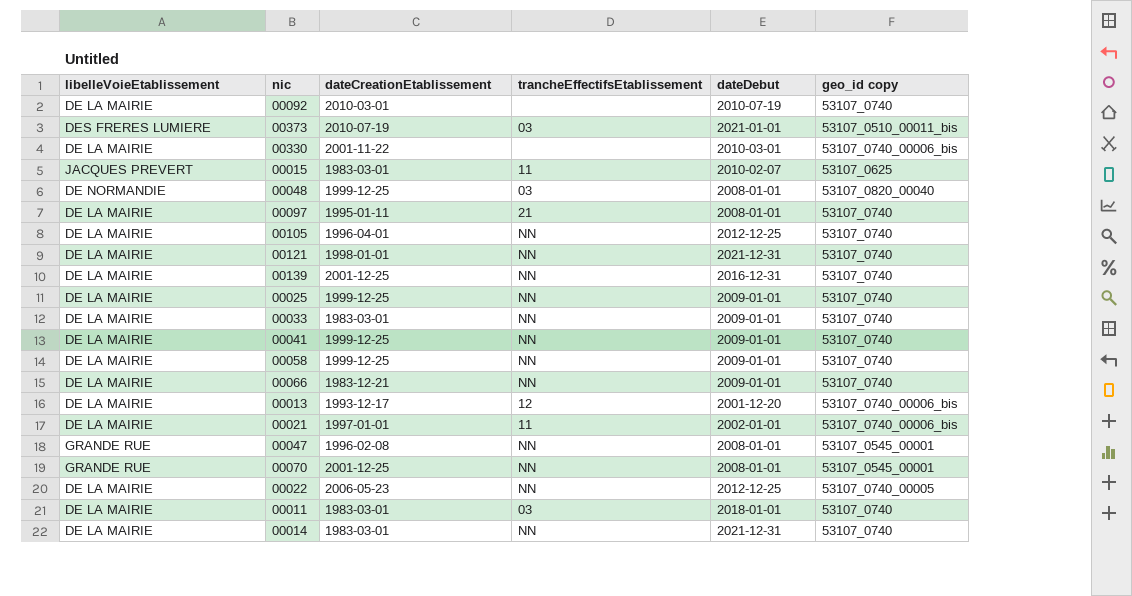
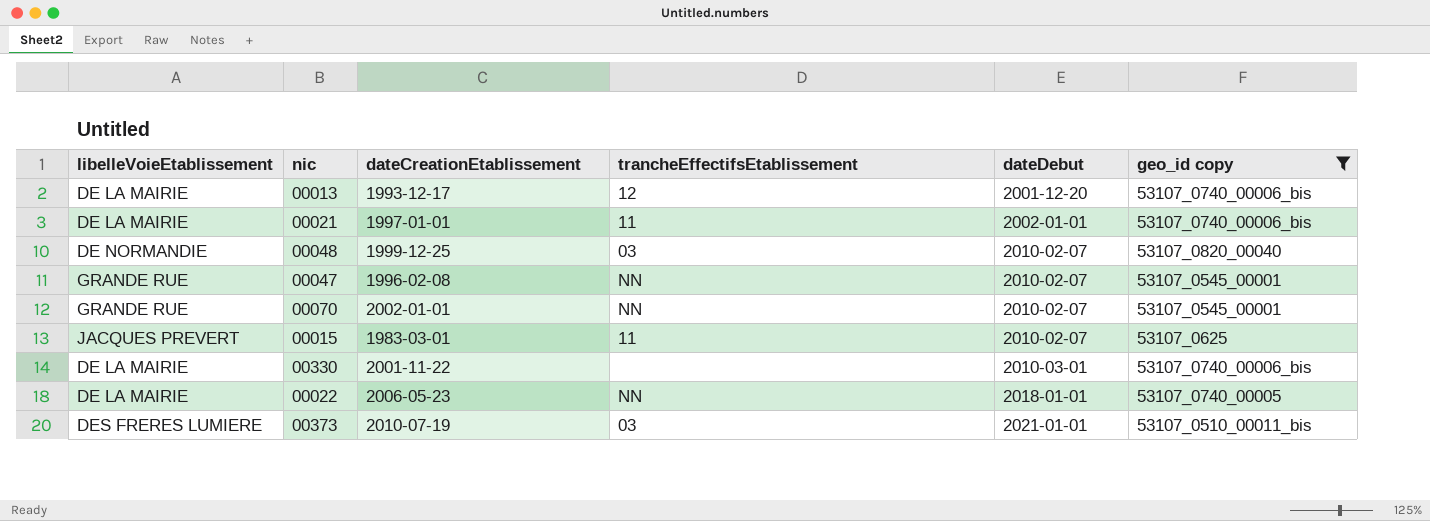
filter: none -> geo_id copy != 53107_0740
row order: none -> dateDebut ascending
00048 | dateDebut: 2008-01-01 -> 2010-02-07
00047 | dateDebut: 2008-01-01 -> 2010-02-07
00070 | dateCreationEtablissement: 2001-12-25 -> 2002-01-01
00070 | dateDebut: 2008-01-01 -> 2010-02-07
00022 | dateDebut: 2012-12-25 -> 2018-01-01

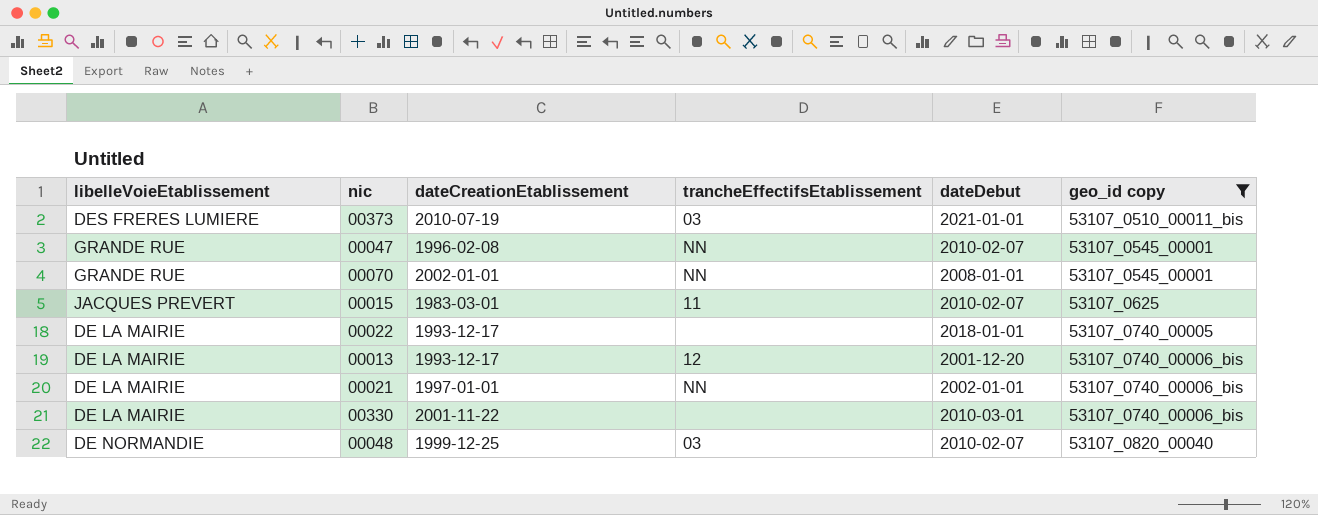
row order: dateDebut ascending -> geo_id copy ascending
00070 | dateDebut: 2010-02-07 -> 2008-01-01
00022 | dateCreationEtablissement: 2006-05-23 -> 1993-12-17
00022 | trancheEffectifsEtablissement: NN -> none
00021 | trancheEffectifsEtablissement: 11 -> NN

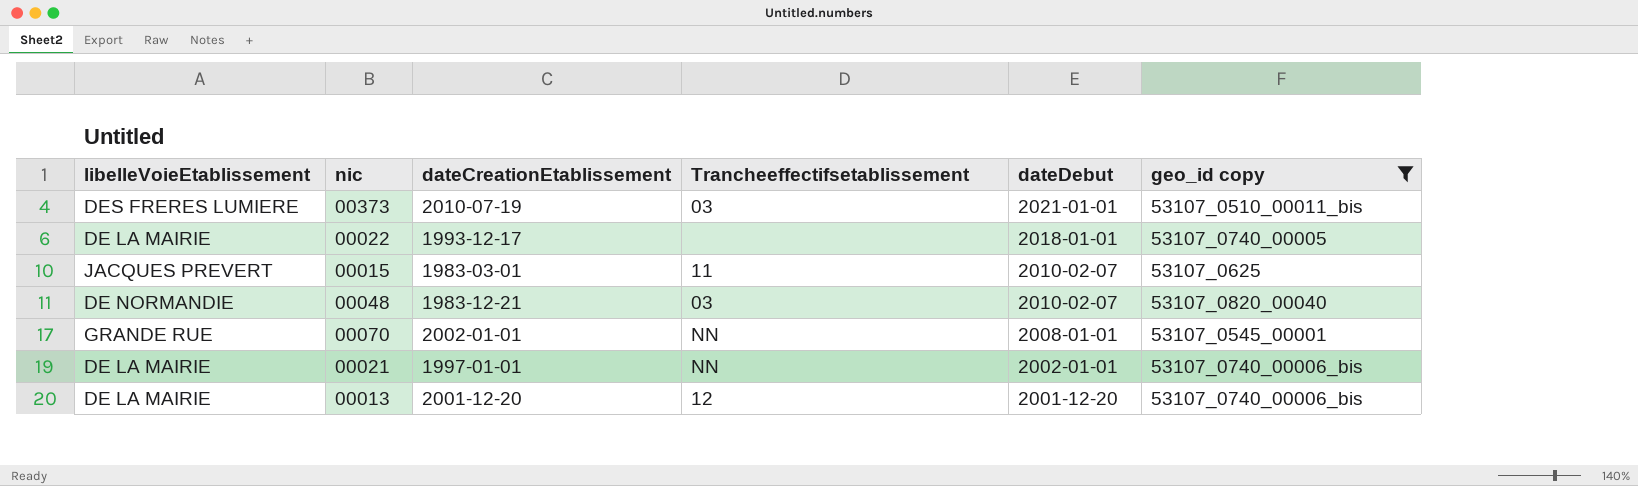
row order: geo_id copy ascending -> dateDebut descending
column name: trancheEffectifsEtablissement -> Trancheeffectifsetablissement
row 00047: GRANDE RUE | 1996-02-08 | NN | 2010-02-07 | 53107_0545_00001 -> none
row 00330: DE LA MAIRIE | 2001-11-22 | none | 2010-03-01 | 53107_0740_00006_bis -> none
00048 | dateCreationEtablissement: 1999-12-25 -> 1983-12-21
00013 | dateCreationEtablissement: 1993-12-17 -> 2001-12-20

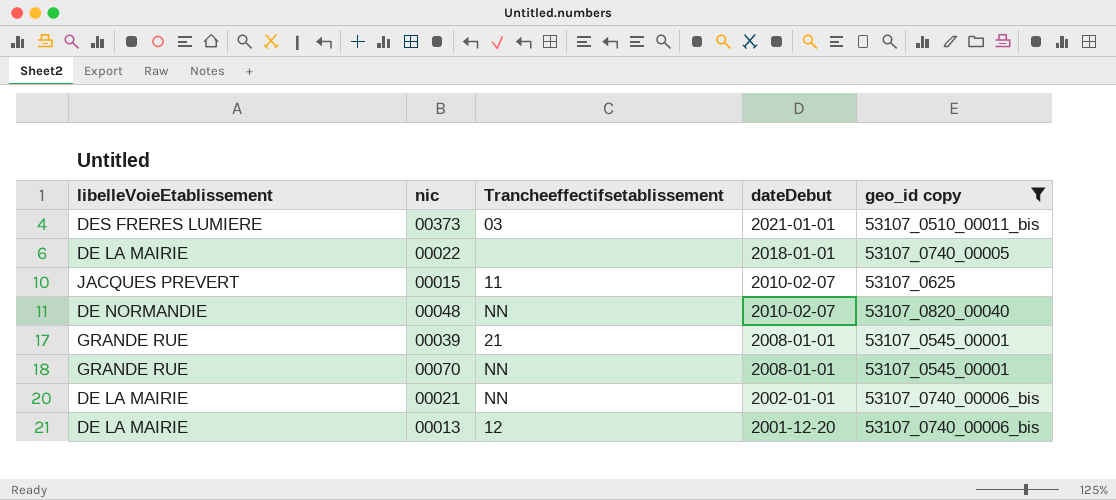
column dateCreationEtablissement | position: 3 -> none
00048 | Trancheeffectifsetablissement: 03 -> NN
row 00039: none -> GRANDE RUE | 21 | 2008-01-01 | 53107_0545_00001

